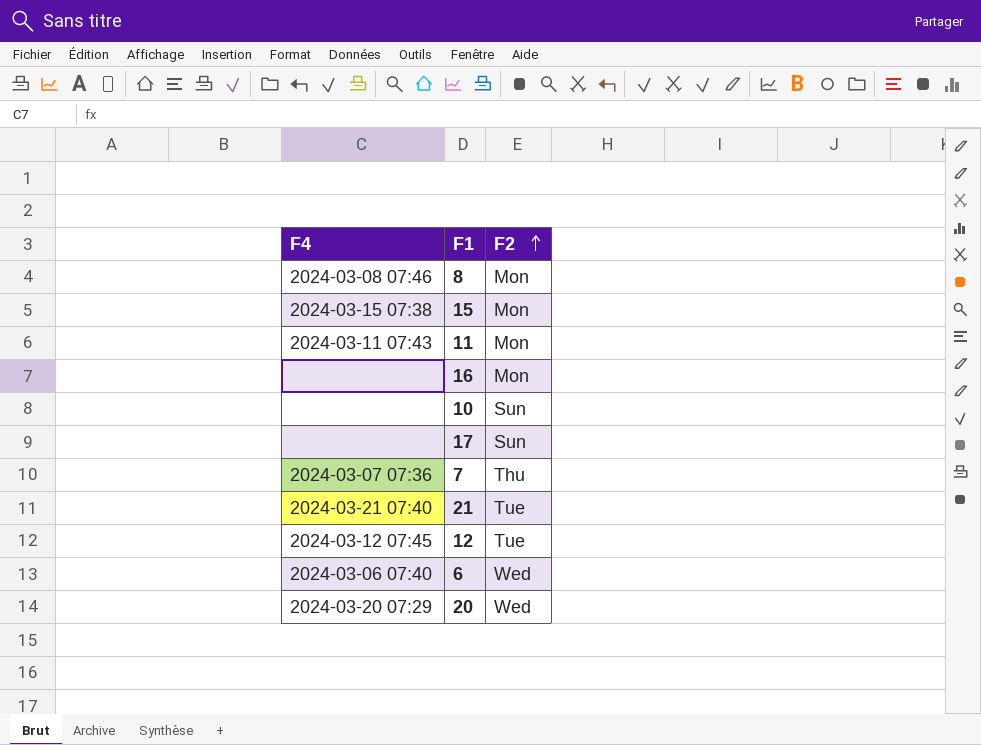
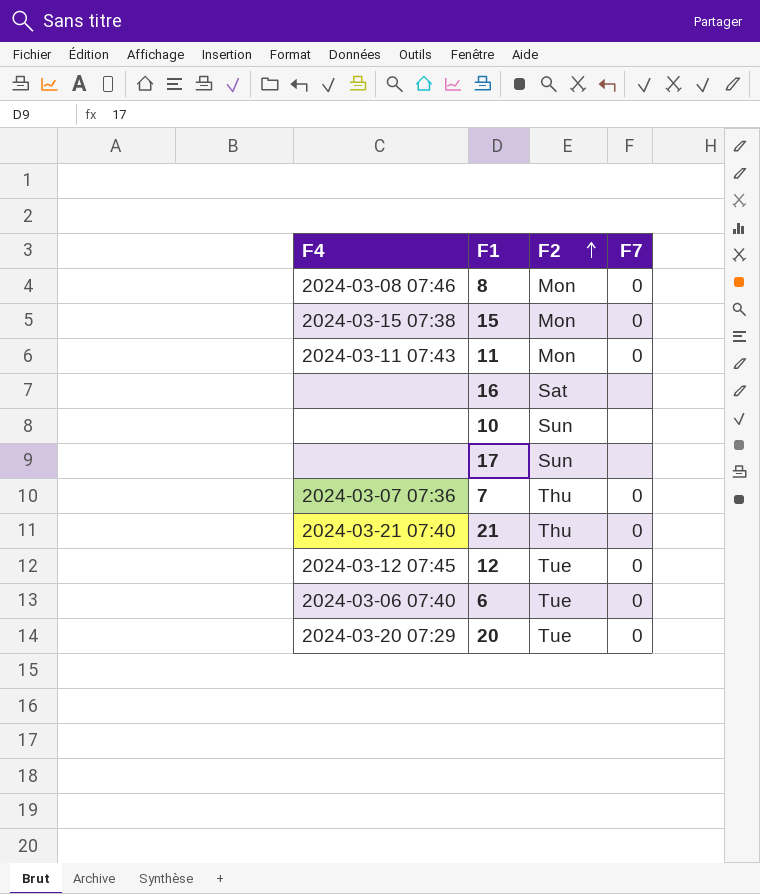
column F7 | position: none -> 4
16 | F2: Mon -> Sat
21 | F2: Tue -> Thu
6 | F2: Wed -> Tue
20 | F2: Wed -> Tue

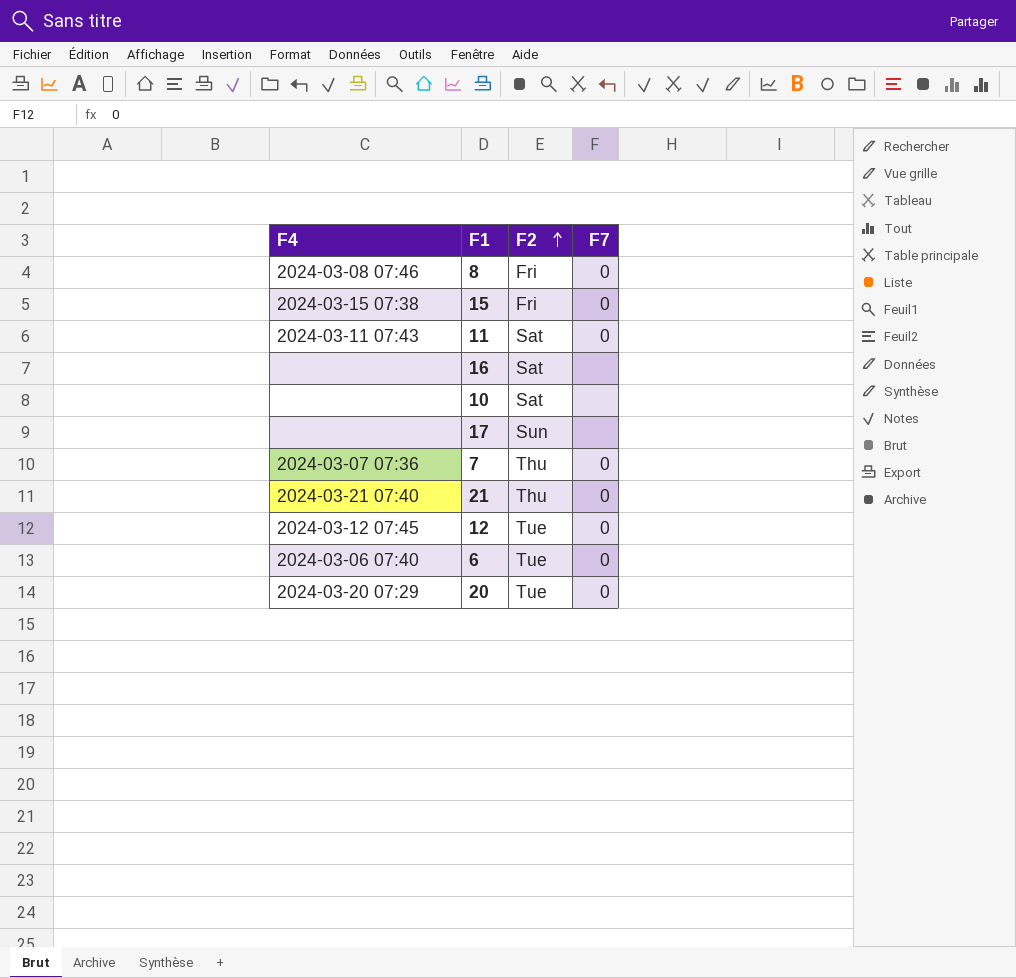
8 | F2: Mon -> Fri
15 | F2: Mon -> Fri
11 | F2: Mon -> Sat
10 | F2: Sun -> Sat

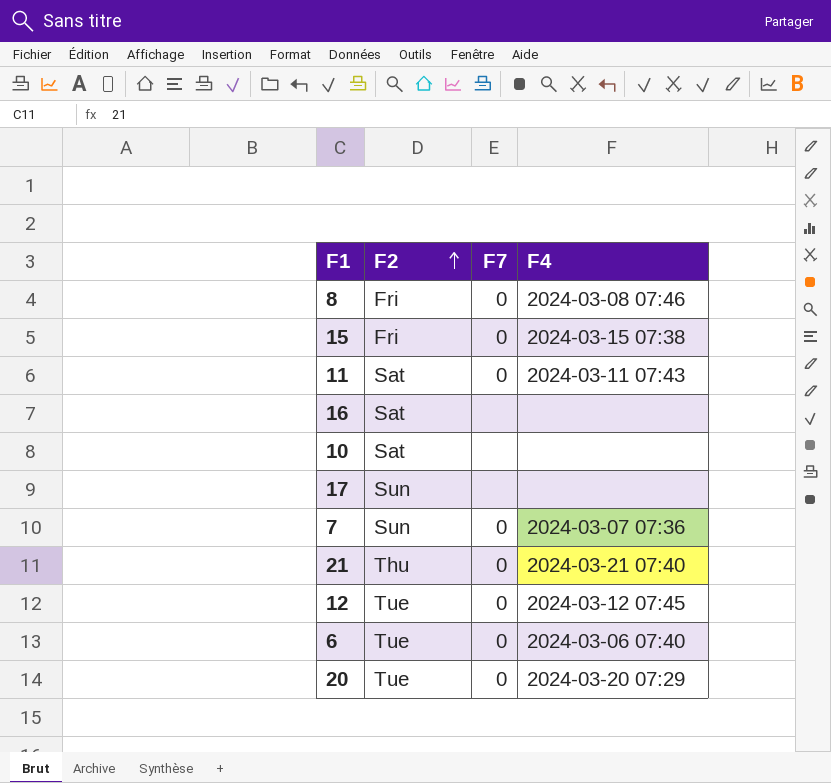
column F4 | position: 1 -> 4
7 | F2: Thu -> Sun

